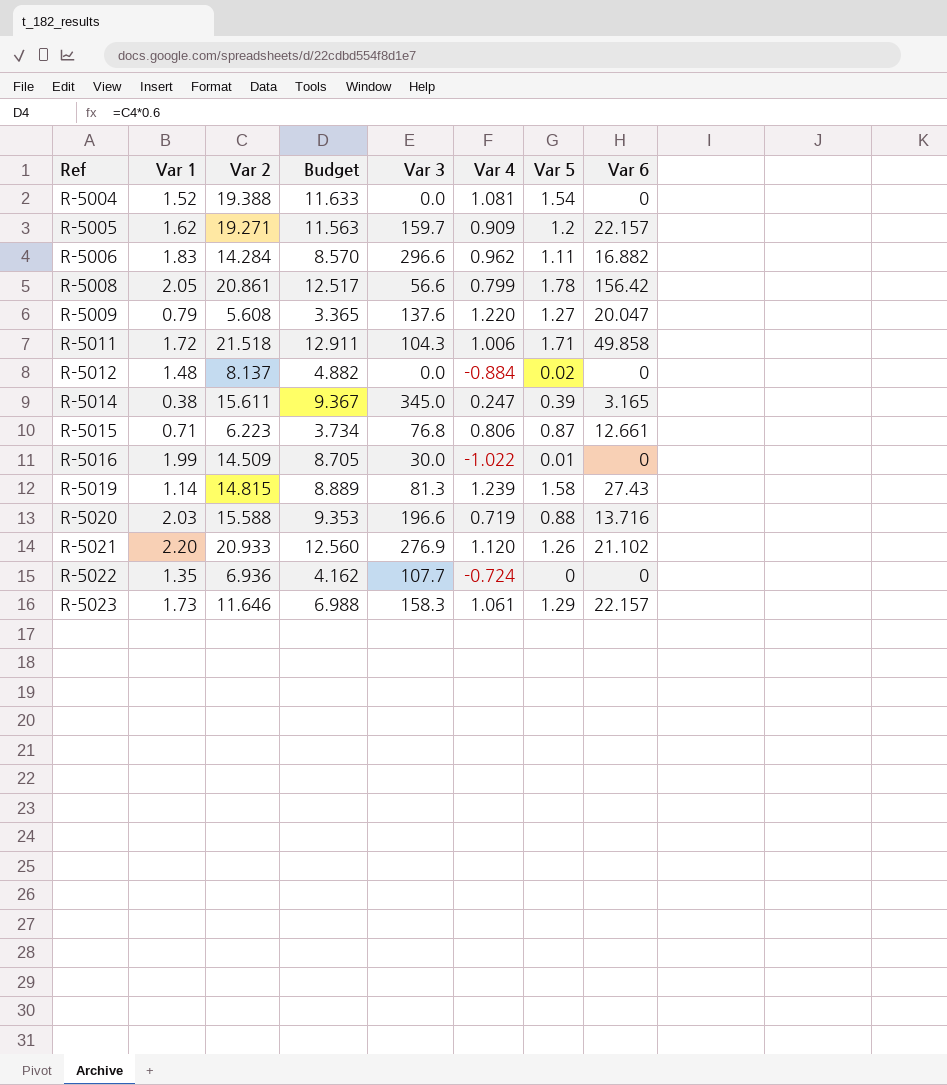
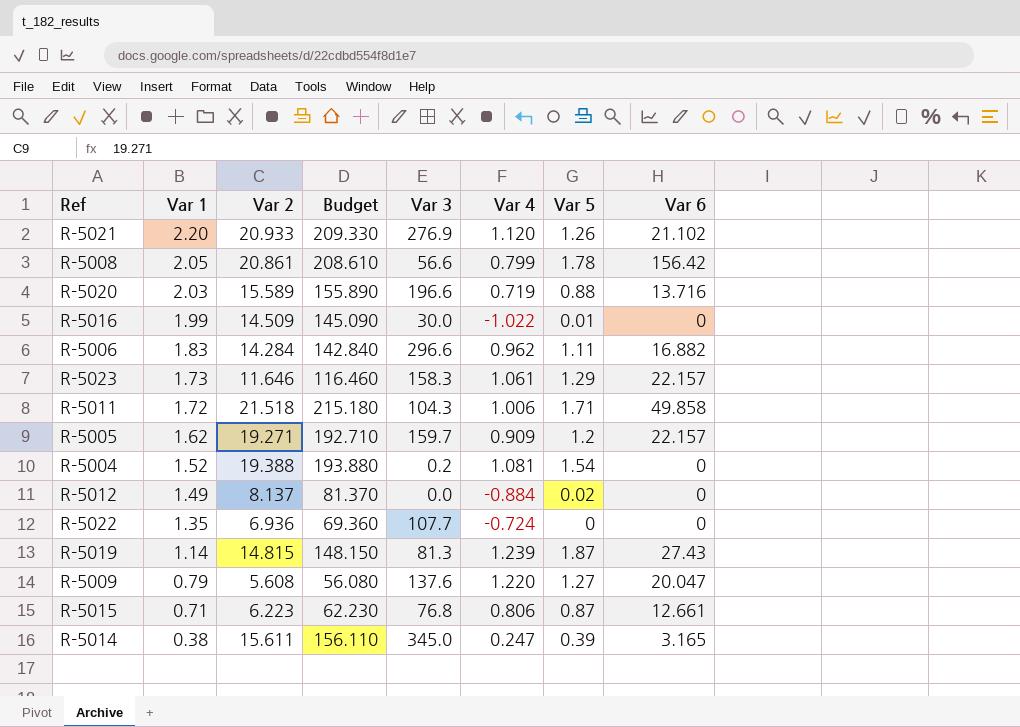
row order: Ref ascending -> Var 1 descending
column Budget | formula: [Var 2] * 0.6 -> [Var 2] * 10
R-5020 | Var 2: 15.588 -> 15.589
R-5004 | Var 3: 0.0 -> 0.2
R-5012 | Var 1: 1.48 -> 1.49
R-5019 | Var 5: 1.58 -> 1.87

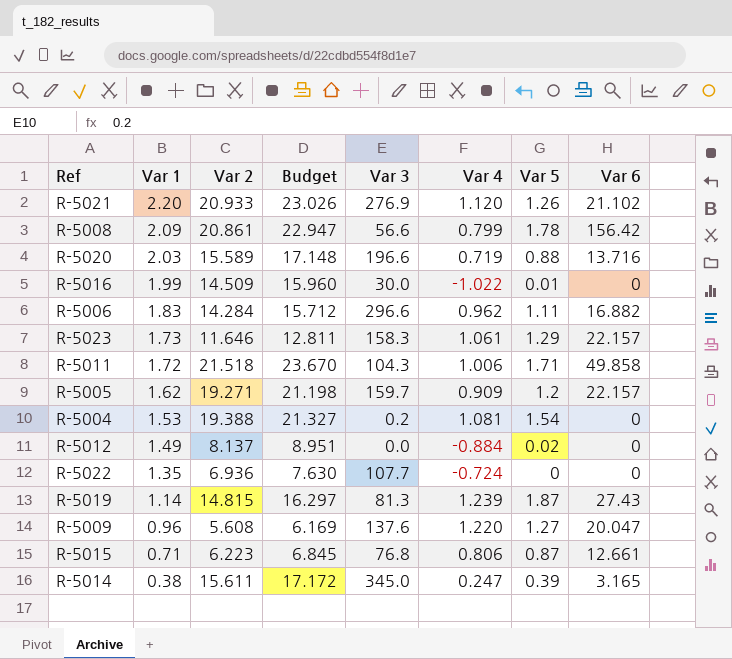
column Budget | formula: [Var 2] * 10 -> [Var 2] * 1.1
R-5008 | Var 1: 2.05 -> 2.09
R-5004 | Var 1: 1.52 -> 1.53
R-5009 | Var 1: 0.79 -> 0.96

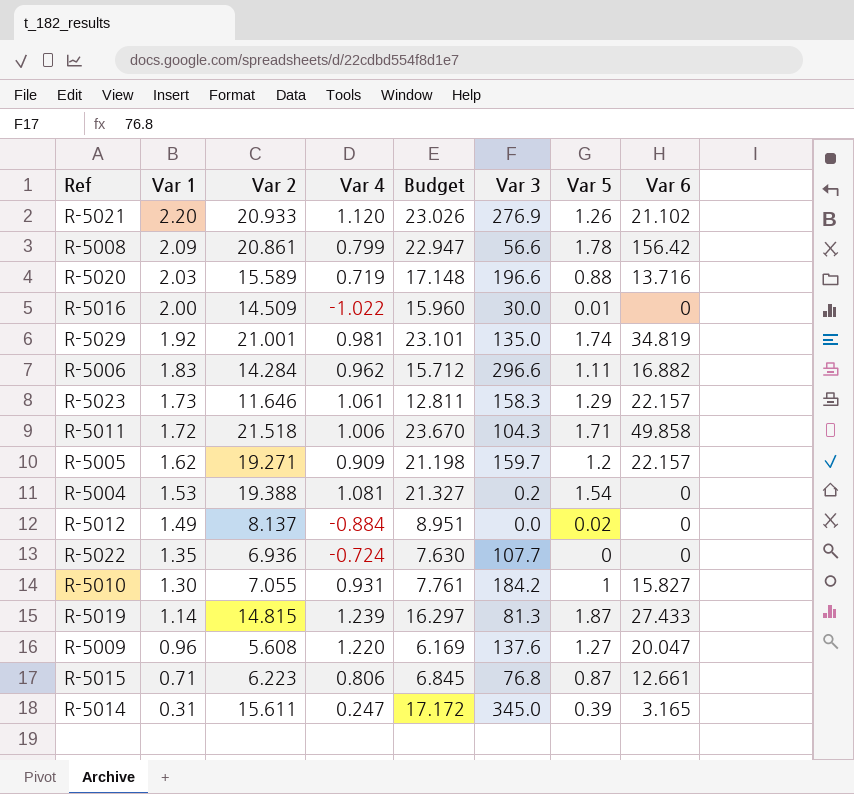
column Var 4 | position: 6 -> 4
R-5016 | Var 1: 1.99 -> 2.00
row R-5029: none -> 1.92 | 21.001 | 0.981 | 23.101 | 135.0 | 1.74 | 34.819
row R-5010: none -> 1.30 | 7.055 | 0.931 | 7.761 | 184.2 | 1 | 15.827
R-5019 | Var 6: 27.43 -> 27.433
R-5014 | Var 1: 0.38 -> 0.31

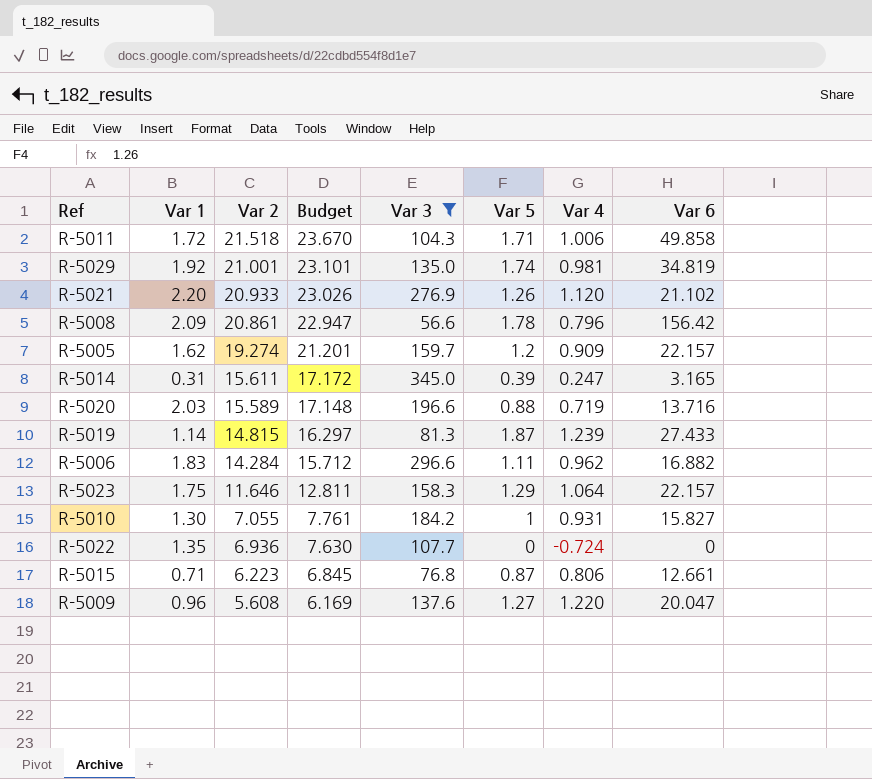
filter: none -> Var 3 >= 56.6
row order: Var 1 descending -> Var 2 descending
column Var 4 | position: 4 -> 7
R-5008 | Var 4: 0.799 -> 0.796
R-5005 | Var 2: 19.271 -> 19.274
R-5005 | Budget: 21.198 -> 21.201
R-5023 | Var 1: 1.73 -> 1.75
R-5023 | Var 4: 1.061 -> 1.064

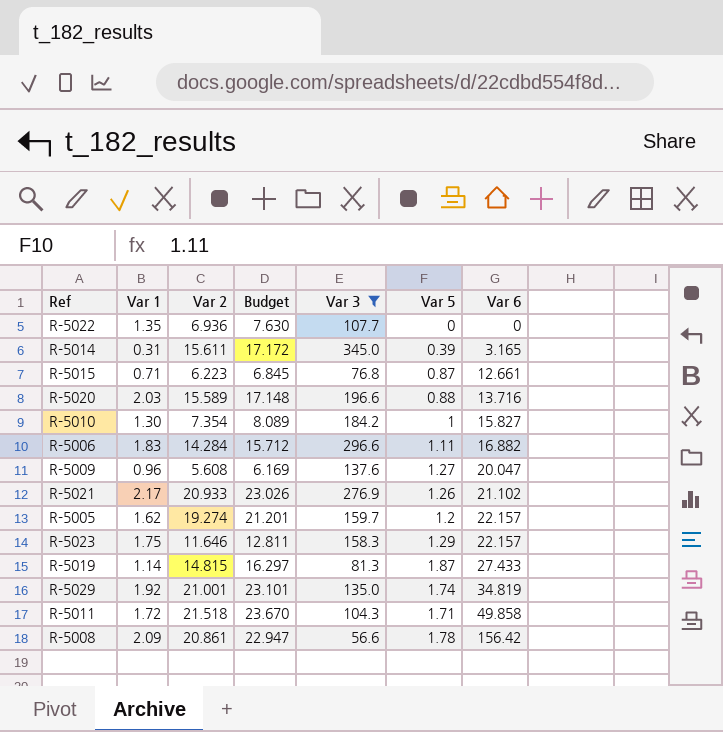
row order: Var 2 descending -> Var 6 ascending
column Var 4 | position: 7 -> none
R-5010 | Var 2: 7.055 -> 7.354
R-5010 | Budget: 7.761 -> 8.089
R-5021 | Var 1: 2.20 -> 2.17

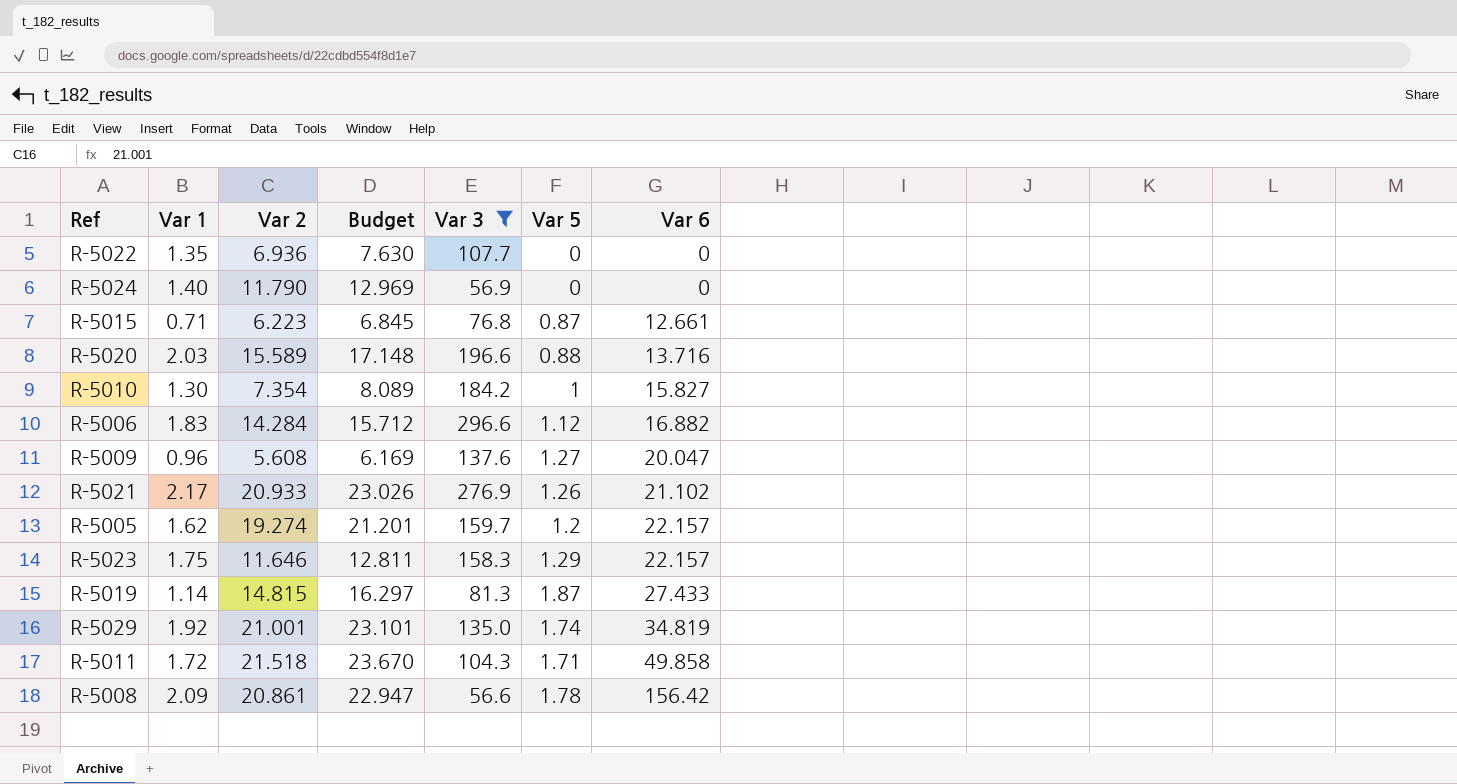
row R-5014: 0.31 | 15.611 | 17.172 | 345.0 | 0.39 | 3.165 -> none
row R-5024: none -> 1.40 | 11.790 | 12.969 | 56.9 | 0 | 0
R-5006 | Var 5: 1.11 -> 1.12

